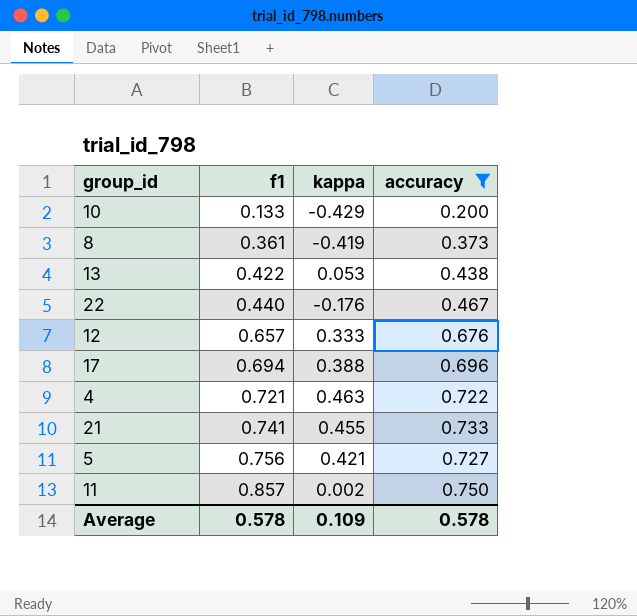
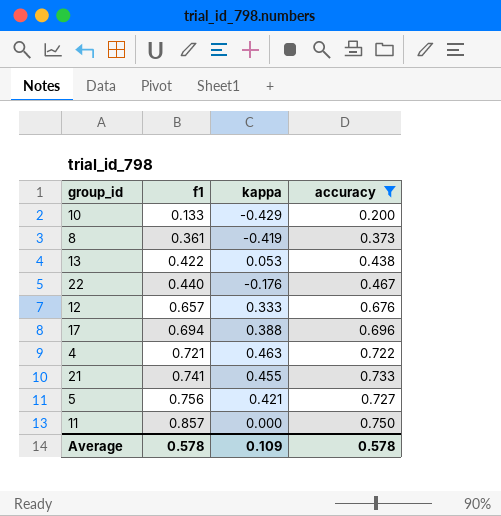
11 | kappa: 0.002 -> 0.000

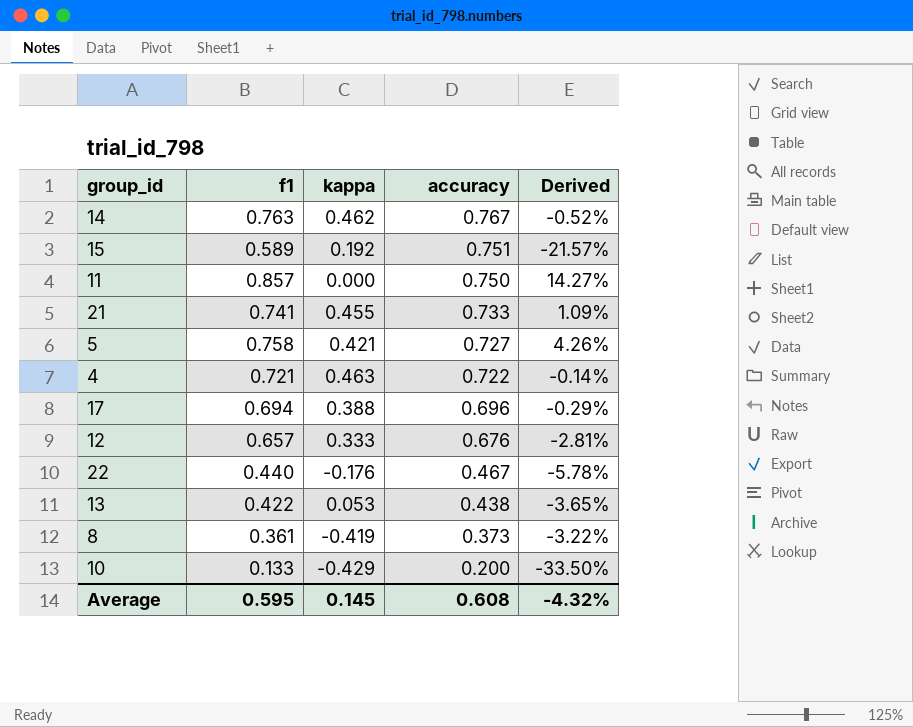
filter: accuracy <= 0.750 -> none
row order: f1 ascending -> accuracy descending
column Derived | formula: none -> ([f1] - [accuracy]) / [accuracy]
5 | f1: 0.756 -> 0.758
Average | f1: 0.578 -> 0.595
Average | kappa: 0.109 -> 0.145
Average | accuracy: 0.578 -> 0.608

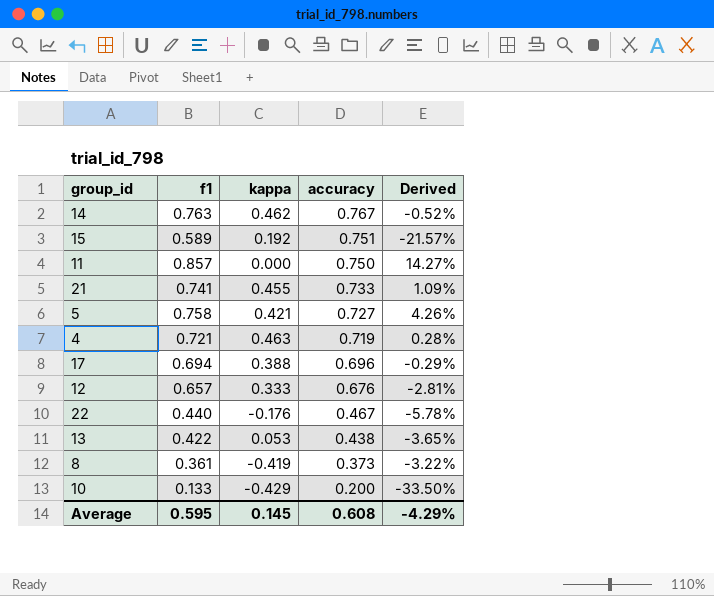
4 | accuracy: 0.722 -> 0.719
4 | Derived: -0.14% -> 0.28%
Average | Derived: -4.32% -> -4.29%

